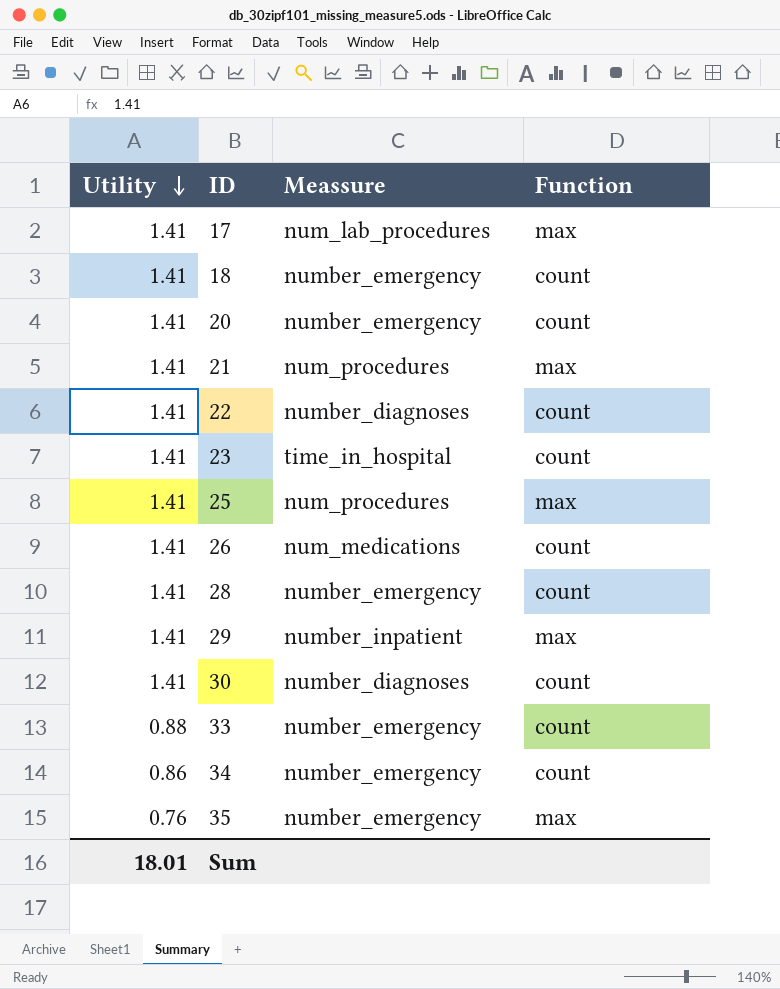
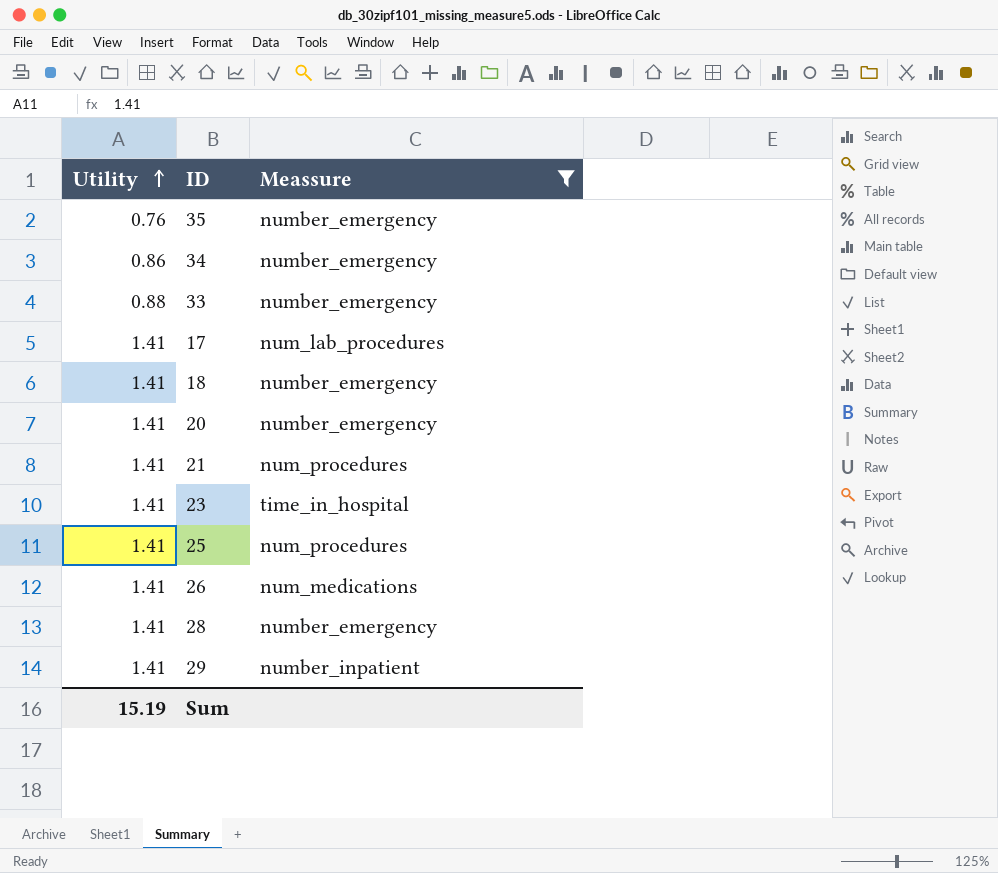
filter: none -> Meassure != number_diagnoses
row order: Utility descending -> Utility ascending
column Function | position: 4 -> none
Sum | Utility: 18.01 -> 15.19

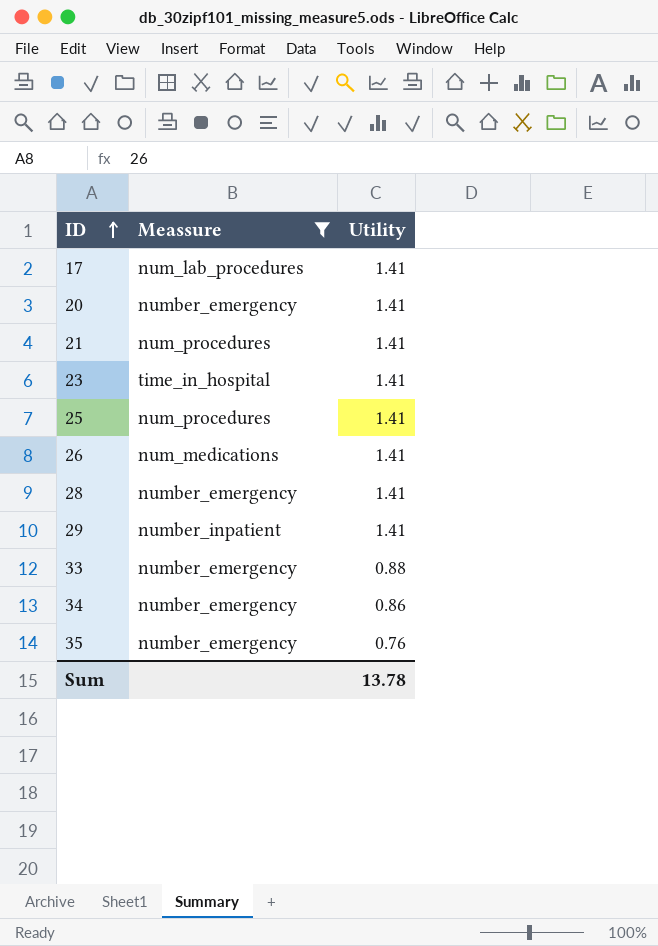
row order: Utility ascending -> ID ascending
column Utility | position: 1 -> 3
row 18: 1.41 | number_emergency -> none
Sum | Utility: 15.19 -> 13.78

